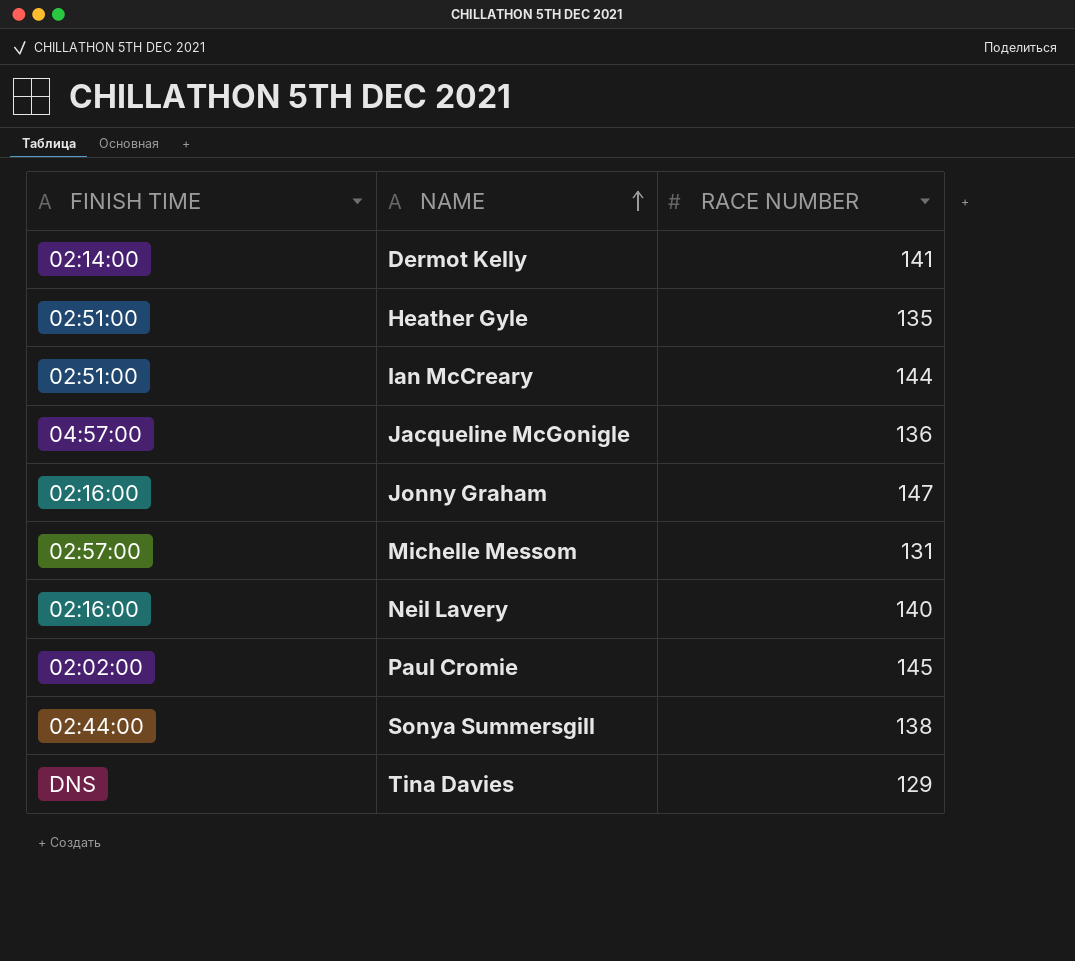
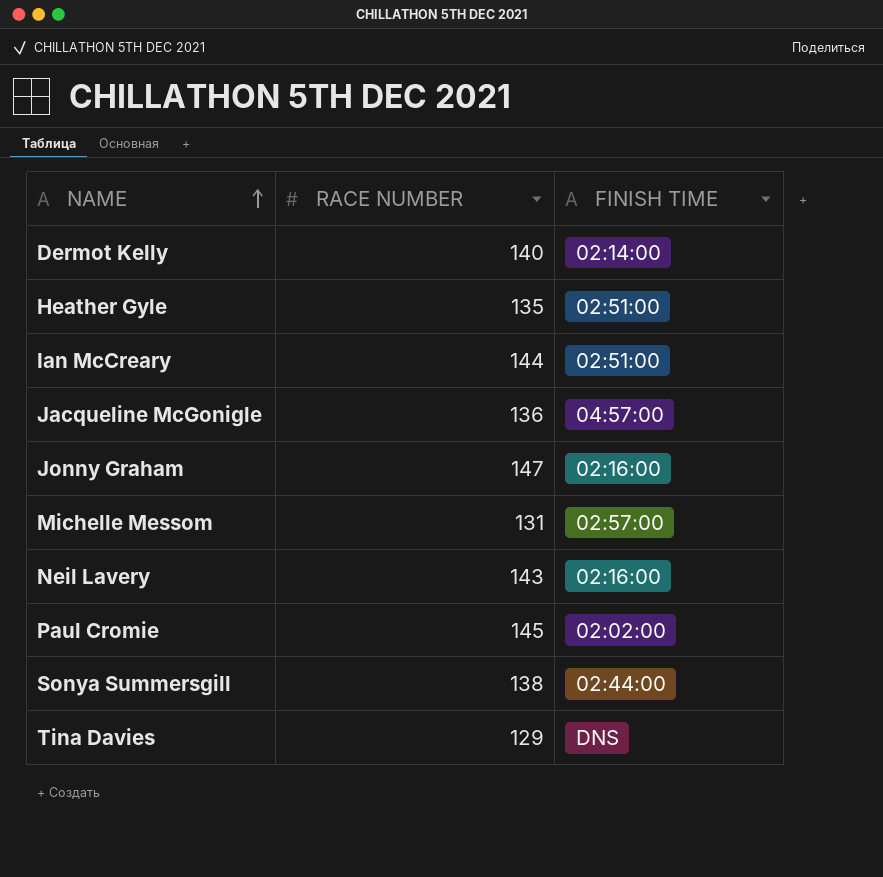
column FINISH TIME | position: 1 -> 3
Dermot Kelly | RACE NUMBER: 141 -> 140
Neil Lavery | RACE NUMBER: 140 -> 143

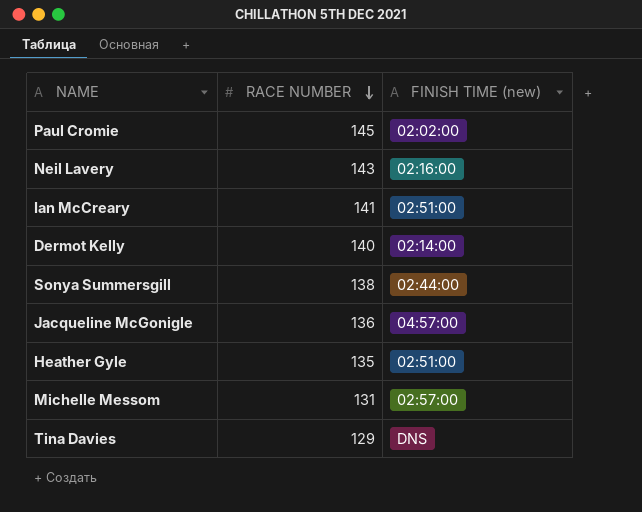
row order: NAME ascending -> RACE NUMBER descending
column name: FINISH TIME -> FINISH TIME (new)
row Jonny Graham: 147 | 02:16:00 -> none
Ian McCreary | RACE NUMBER: 144 -> 141

